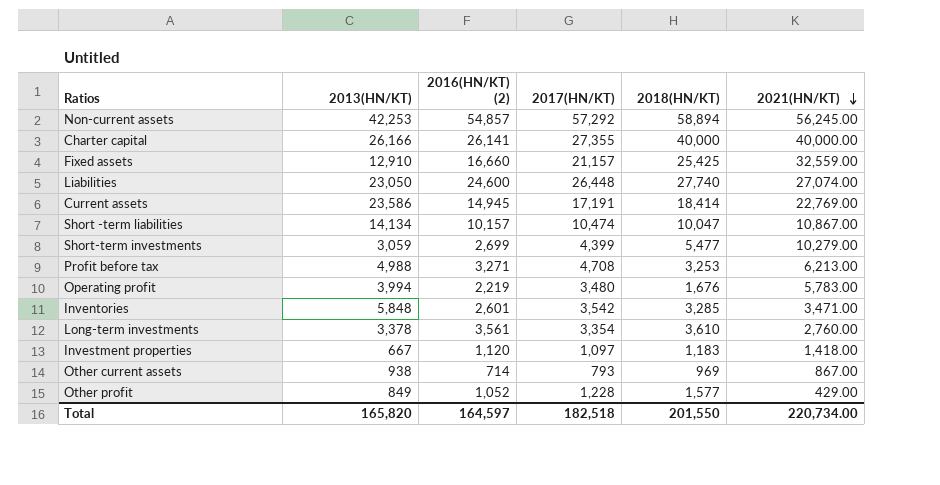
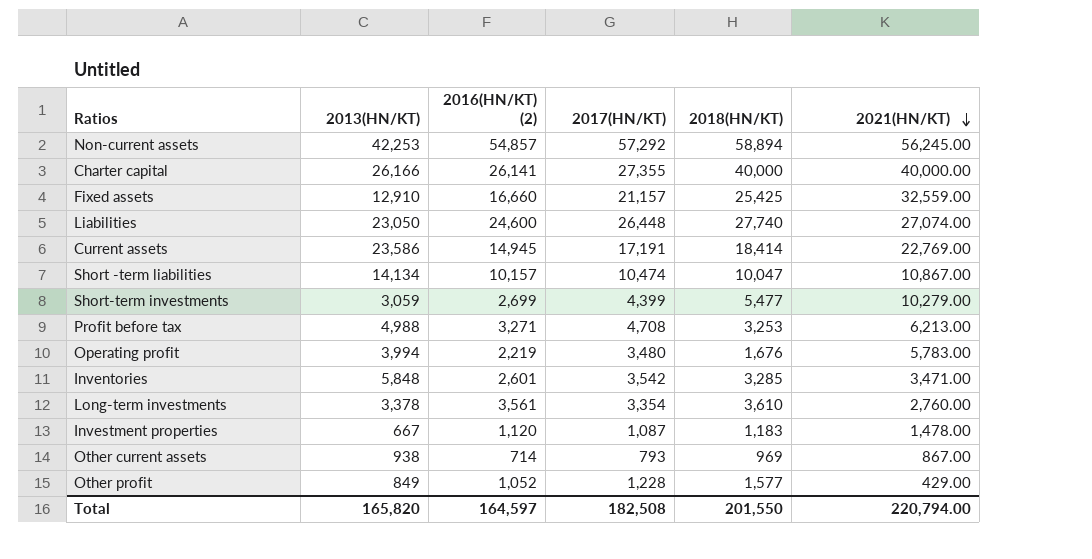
Investment properties | 2017(HN/KT): 1,097 -> 1,087
Investment properties | 2021(HN/KT): 1,418.00 -> 1,478.00
Total | 2017(HN/KT): 182,518 -> 182,508
Total | 2021(HN/KT): 220,734.00 -> 220,794.00

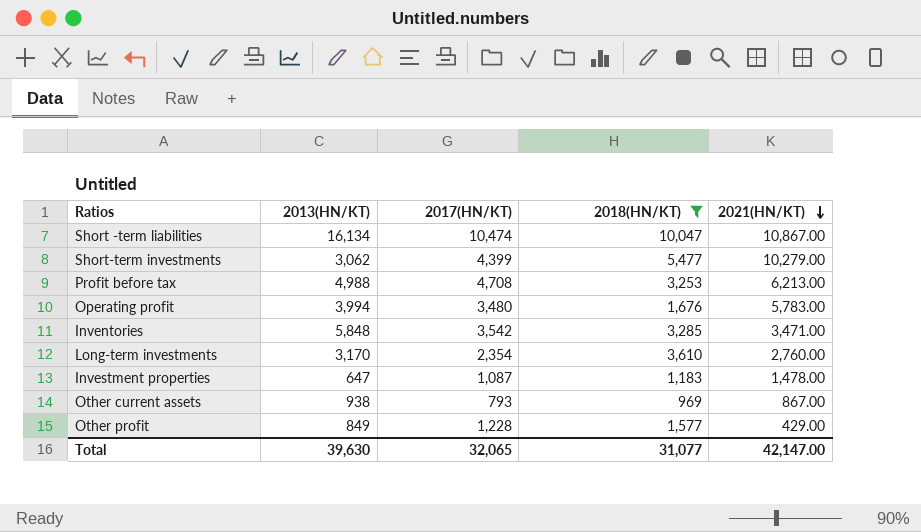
filter: none -> 2018(HN/KT) <= 10,047
column 2016(HN/KT) (2) | position: 3 -> none
Short -term liabilities | 2013(HN/KT): 14,134 -> 16,134
Short-term investments | 2013(HN/KT): 3,059 -> 3,062
Long-term investments | 2013(HN/KT): 3,378 -> 3,170
Long-term investments | 2017(HN/KT): 3,354 -> 2,354
Investment properties | 2013(HN/KT): 667 -> 647
Total | 2013(HN/KT): 165,820 -> 39,630
Total | 2017(HN/KT): 182,508 -> 32,065
Total | 2018(HN/KT): 201,550 -> 31,077
Total | 2021(HN/KT): 220,794.00 -> 42,147.00

